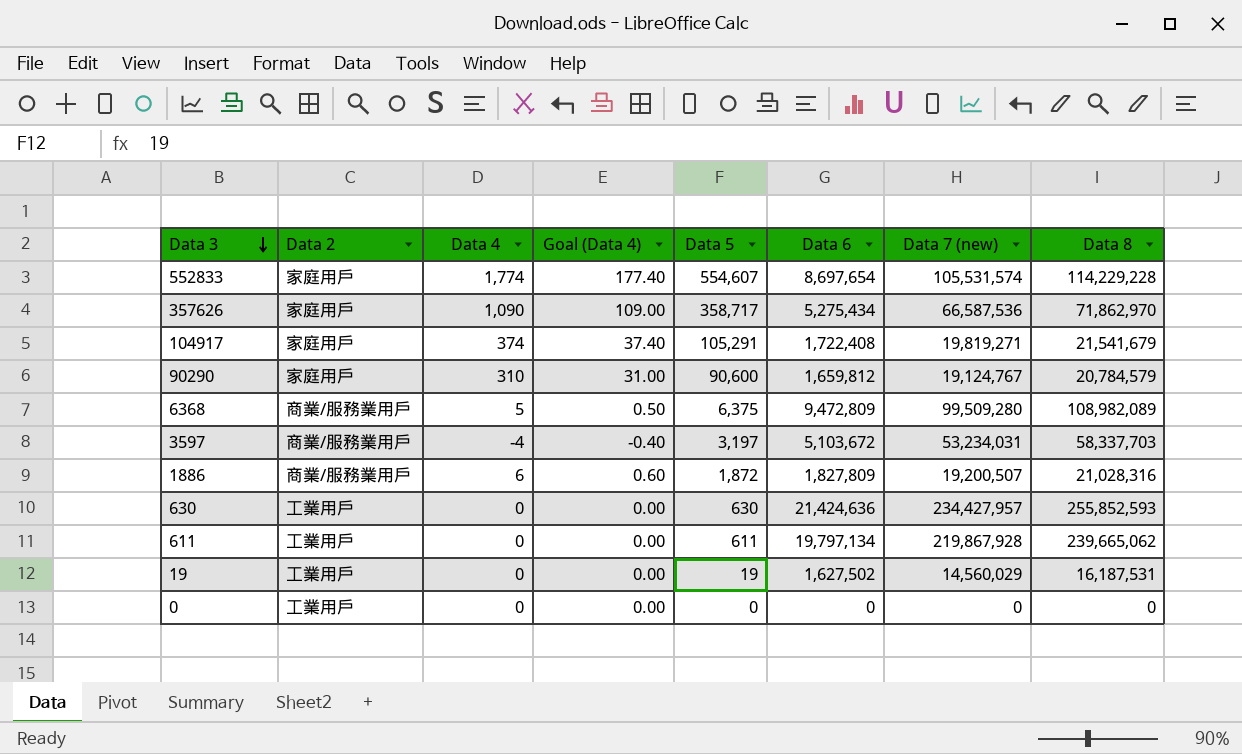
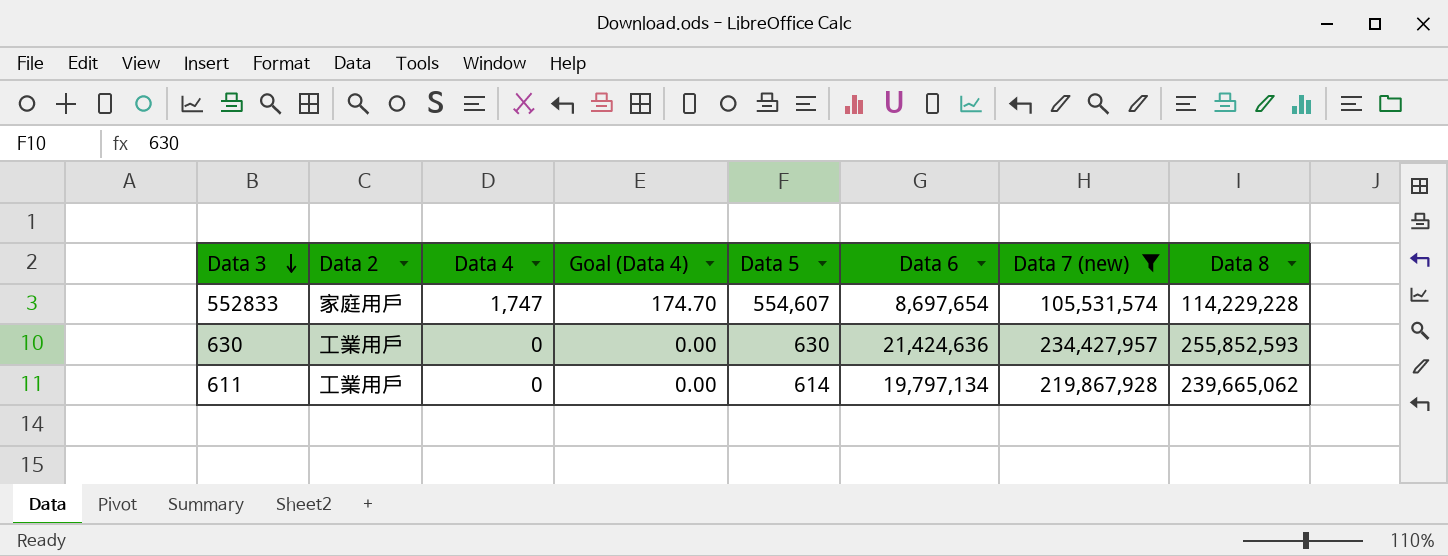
filter: none -> Data 7 (new) >= 105,531,574
552833 | Data 4: 1,774 -> 1,747
552833 | Goal (Data 4): 177.40 -> 174.70
611 | Data 5: 611 -> 614

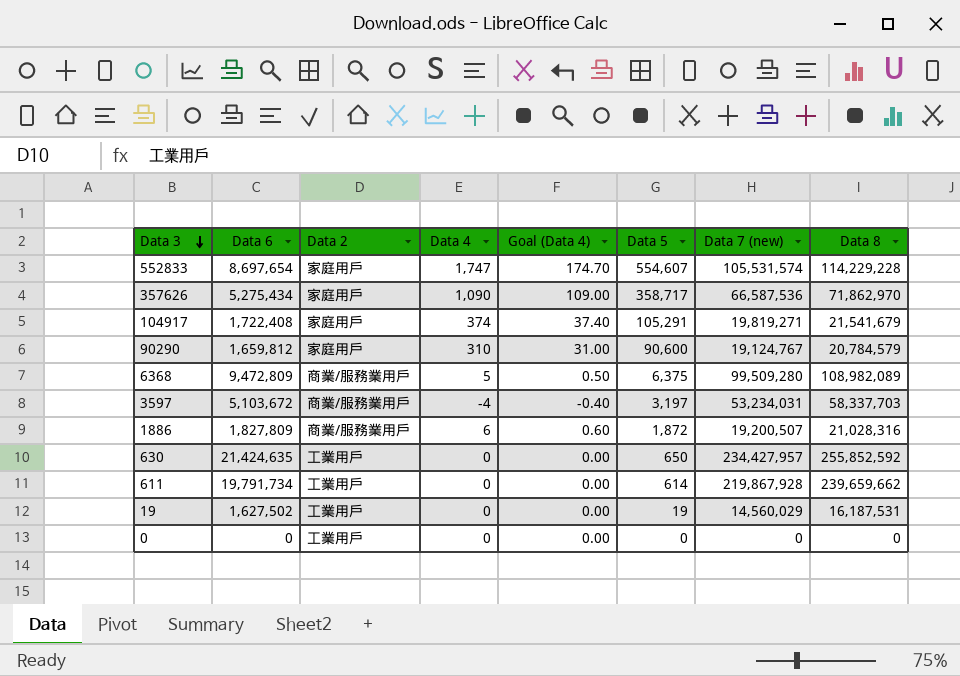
filter: Data 7 (new) >= 105,531,574 -> none
column Data 6 | position: 6 -> 2
630 | Data 6: 21,424,636 -> 21,424,635
630 | Data 5: 630 -> 650
630 | Data 8: 255,852,593 -> 255,852,592
611 | Data 6: 19,797,134 -> 19,791,734
611 | Data 8: 239,665,062 -> 239,659,662

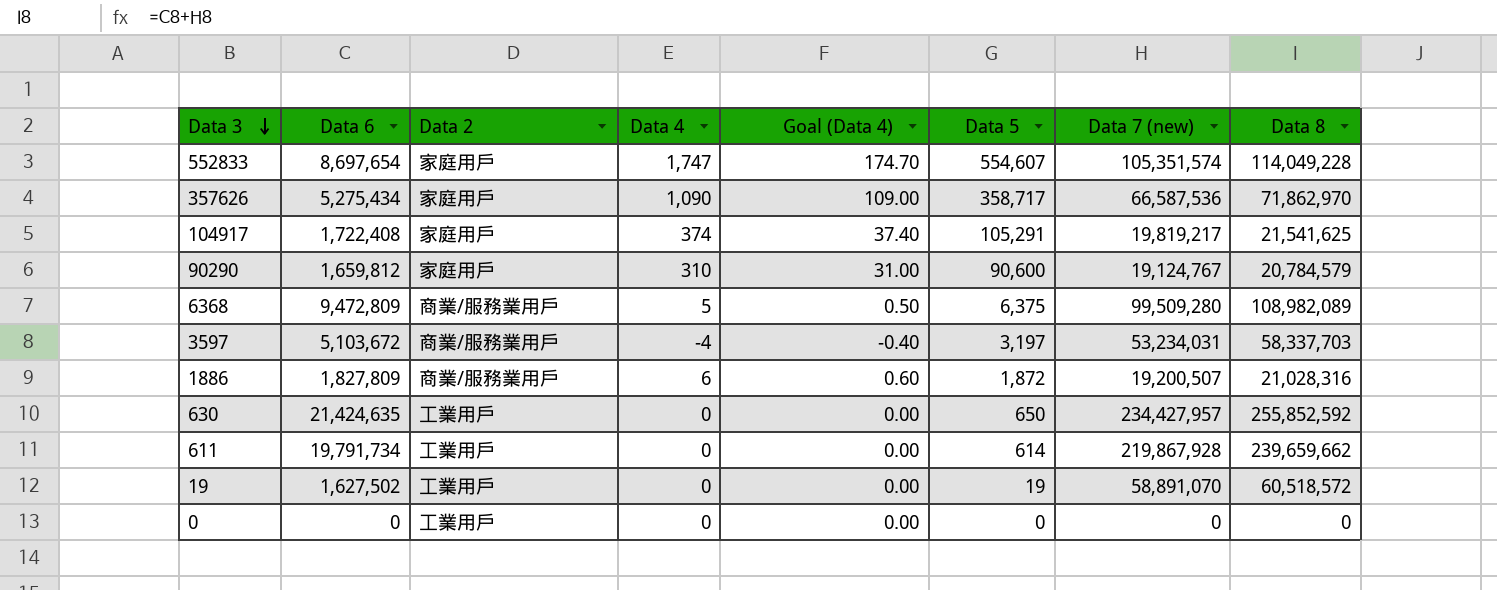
552833 | Data 7 (new): 105,531,574 -> 105,351,574
552833 | Data 8: 114,229,228 -> 114,049,228
104917 | Data 7 (new): 19,819,271 -> 19,819,217
104917 | Data 8: 21,541,679 -> 21,541,625
19 | Data 7 (new): 14,560,029 -> 58,891,070
19 | Data 8: 16,187,531 -> 60,518,572

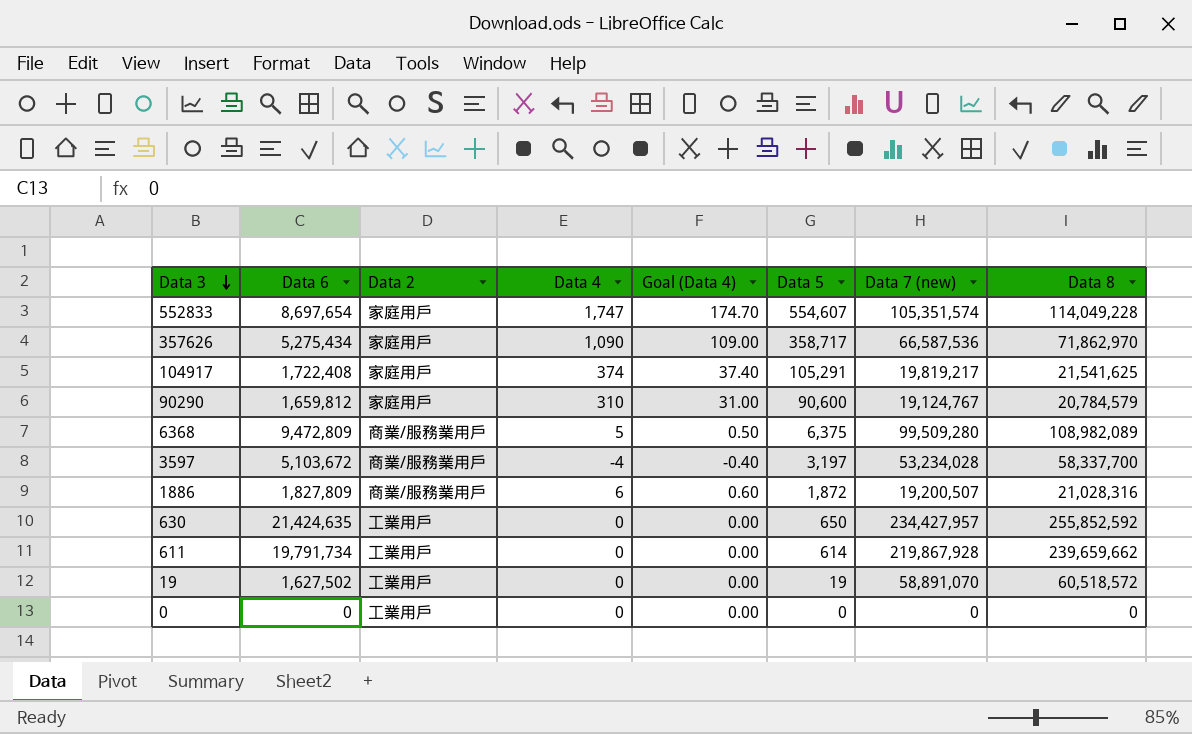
3597 | Data 7 (new): 53,234,031 -> 53,234,028
3597 | Data 8: 58,337,703 -> 58,337,700

